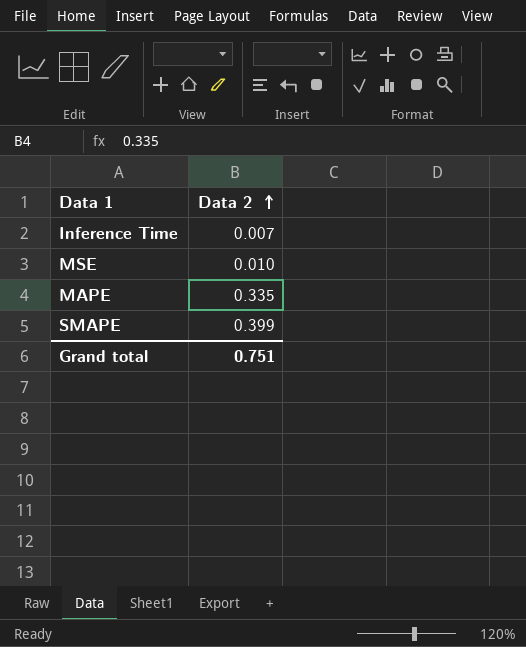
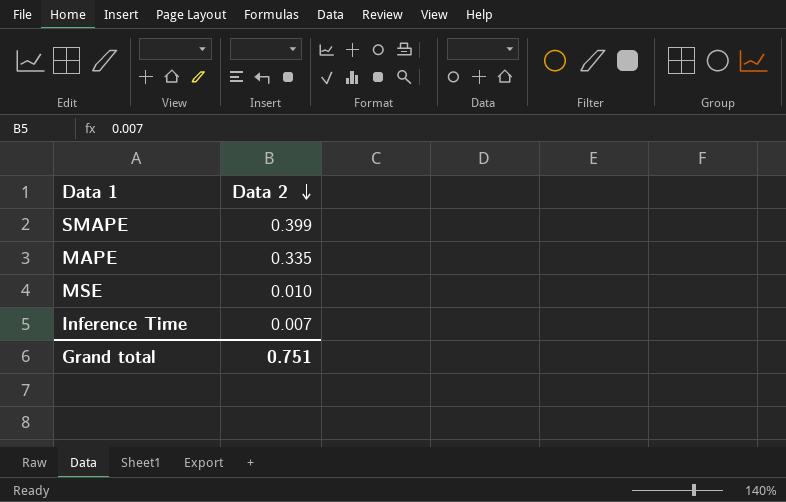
row order: Data 2 ascending -> Data 2 descending

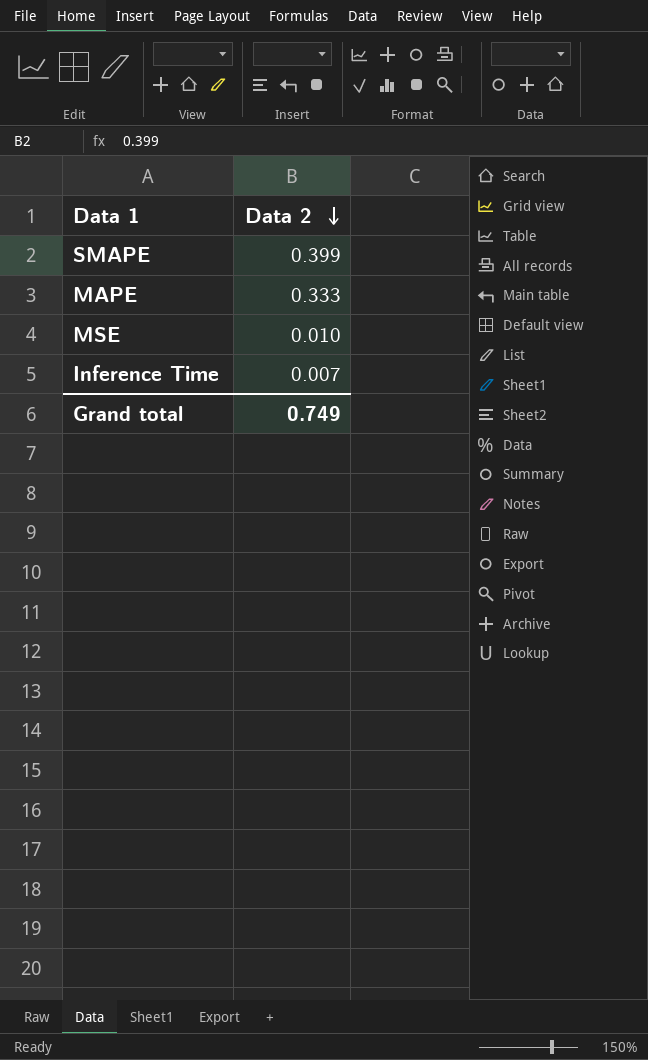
MAPE | Data 2: 0.335 -> 0.333
Grand total | Data 2: 0.751 -> 0.749

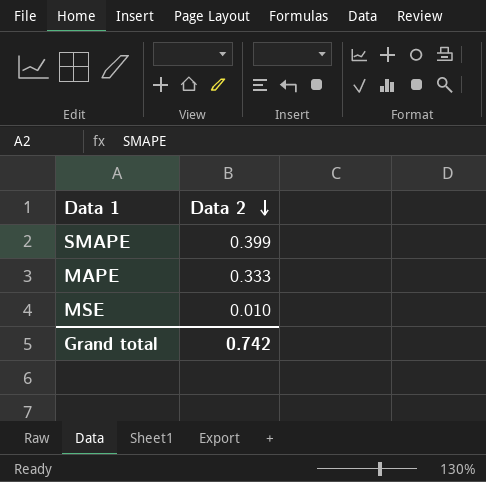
row Inference Time: 0.007 -> none
Grand total | Data 2: 0.749 -> 0.742

